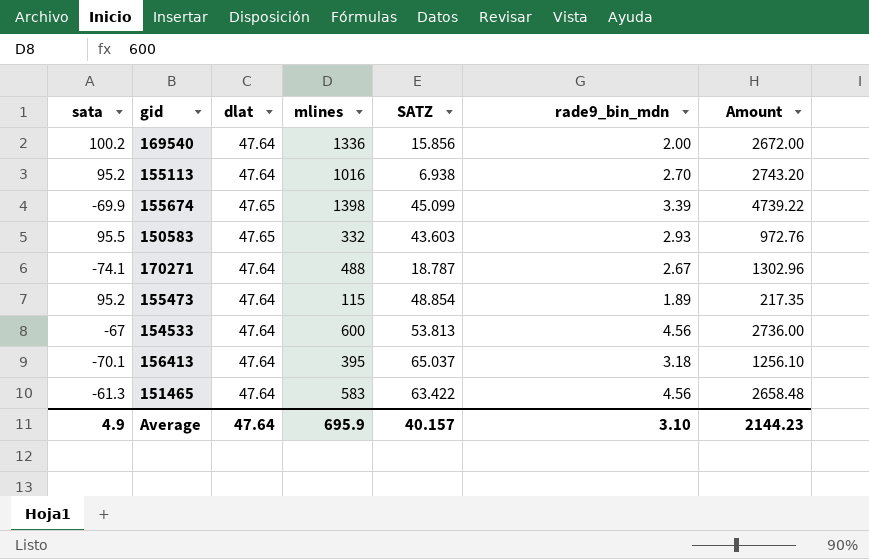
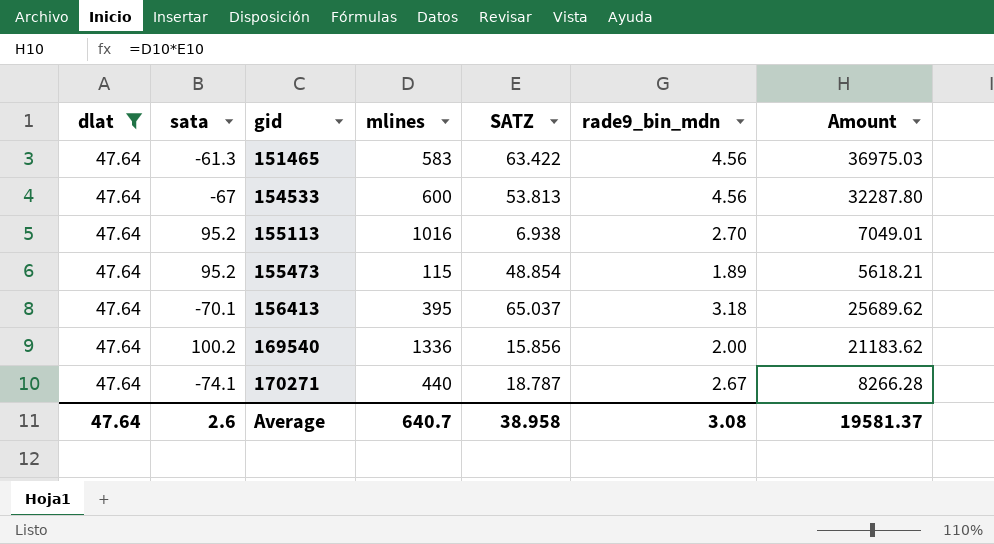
filter: none -> dlat = 47.64
row order: none -> gid ascending
column dlat | position: 3 -> 1
column Amount | formula: [mlines] * [rade9_bin_mdn] -> [mlines] * [SATZ]
170271 | mlines: 488 -> 440
Average | sata: 4.9 -> 2.6
Average | mlines: 695.9 -> 640.7
Average | SATZ: 40.157 -> 38.958
Average | rade9_bin_mdn: 3.10 -> 3.08
Average | Amount: 2144.23 -> 19581.37

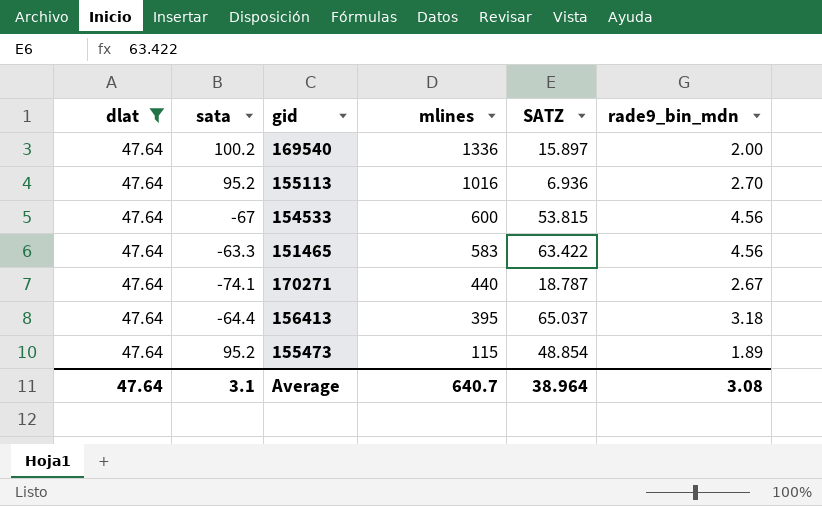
row order: gid ascending -> mlines descending
column Amount | formula: [mlines] * [SATZ] -> none
169540 | SATZ: 15.856 -> 15.897
155113 | SATZ: 6.938 -> 6.936
154533 | SATZ: 53.813 -> 53.815
151465 | sata: -61.3 -> -63.3
156413 | sata: -70.1 -> -64.4
Average | sata: 2.6 -> 3.1
Average | SATZ: 38.958 -> 38.964

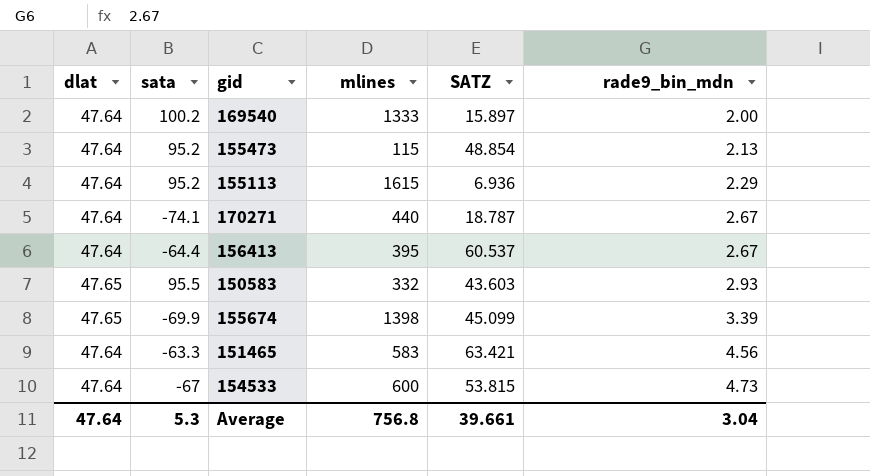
filter: dlat = 47.64 -> none
row order: mlines descending -> rade9_bin_mdn ascending
169540 | mlines: 1336 -> 1333
155473 | rade9_bin_mdn: 1.89 -> 2.13
155113 | mlines: 1016 -> 1615
155113 | rade9_bin_mdn: 2.70 -> 2.29
156413 | SATZ: 65.037 -> 60.537
156413 | rade9_bin_mdn: 3.18 -> 2.67
151465 | SATZ: 63.422 -> 63.421
154533 | rade9_bin_mdn: 4.56 -> 4.73
Average | sata: 3.1 -> 5.3
Average | mlines: 640.7 -> 756.8
Average | SATZ: 38.964 -> 39.661
Average | rade9_bin_mdn: 3.08 -> 3.04

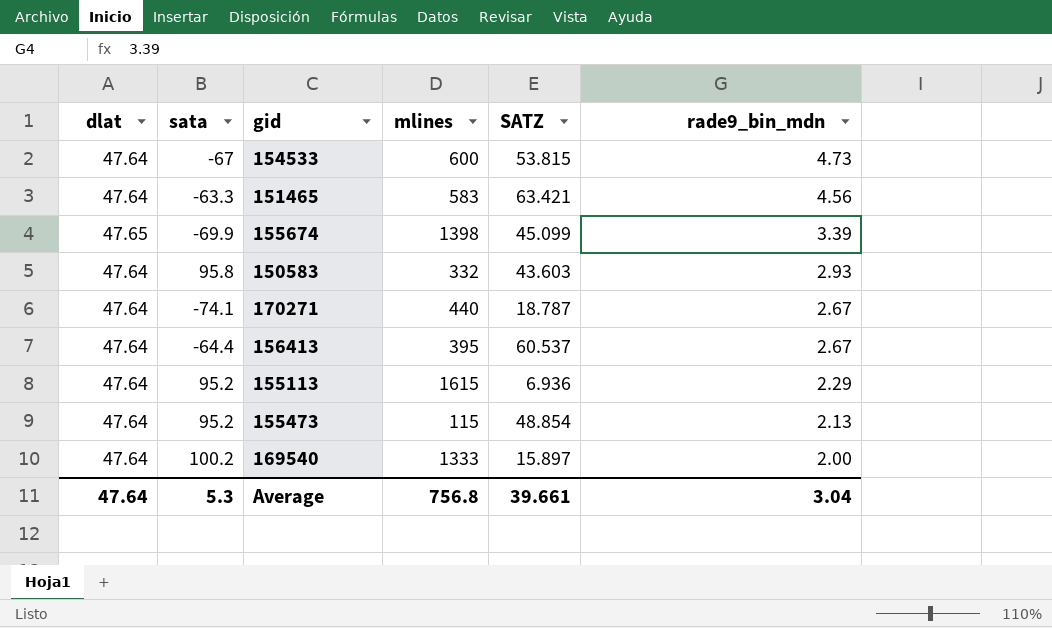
row order: rade9_bin_mdn ascending -> rade9_bin_mdn descending
150583 | dlat: 47.65 -> 47.64
150583 | sata: 95.5 -> 95.8

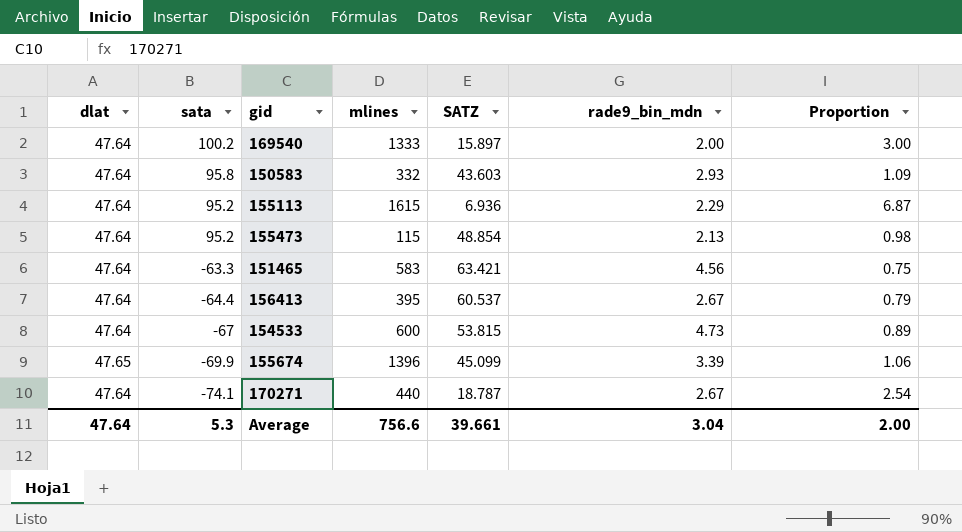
row order: rade9_bin_mdn descending -> sata descending
column Proportion | formula: none -> [dlat] / [SATZ]
155674 | mlines: 1398 -> 1396
Average | mlines: 756.8 -> 756.6

